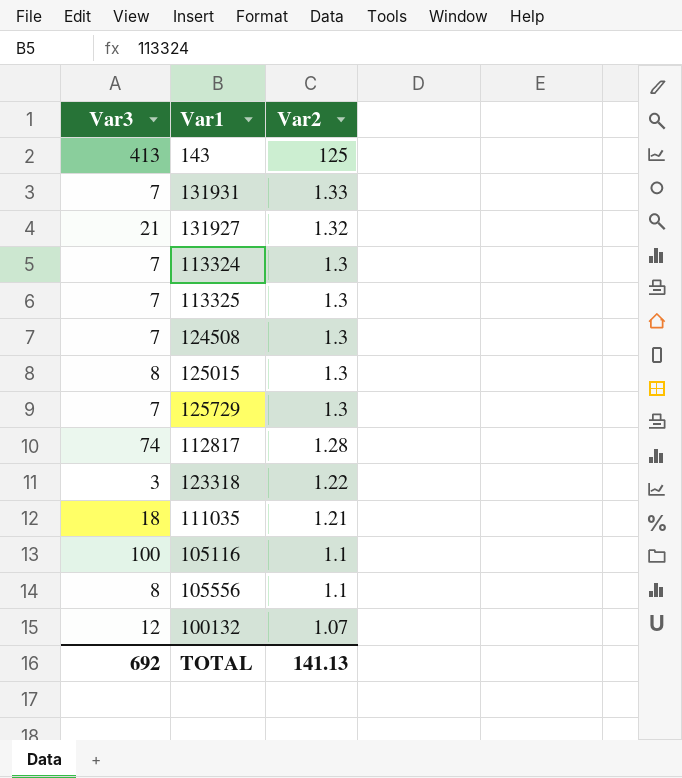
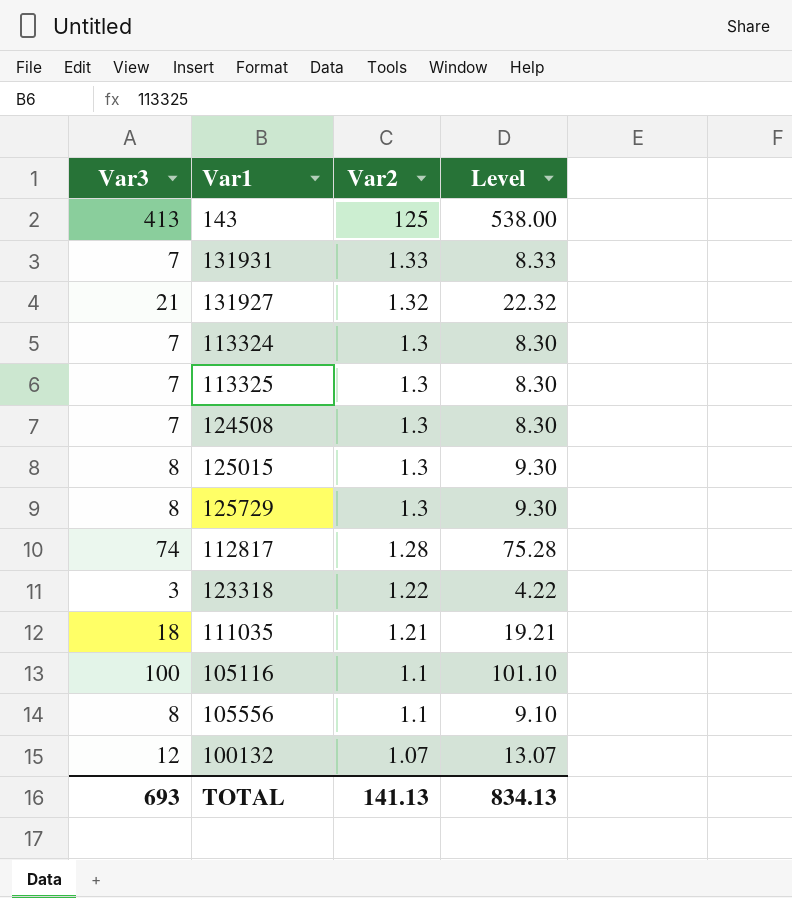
column Level | formula: none -> [Var3] + [Var2]
125729 | Var3: 7 -> 8
TOTAL | Var3: 692 -> 693

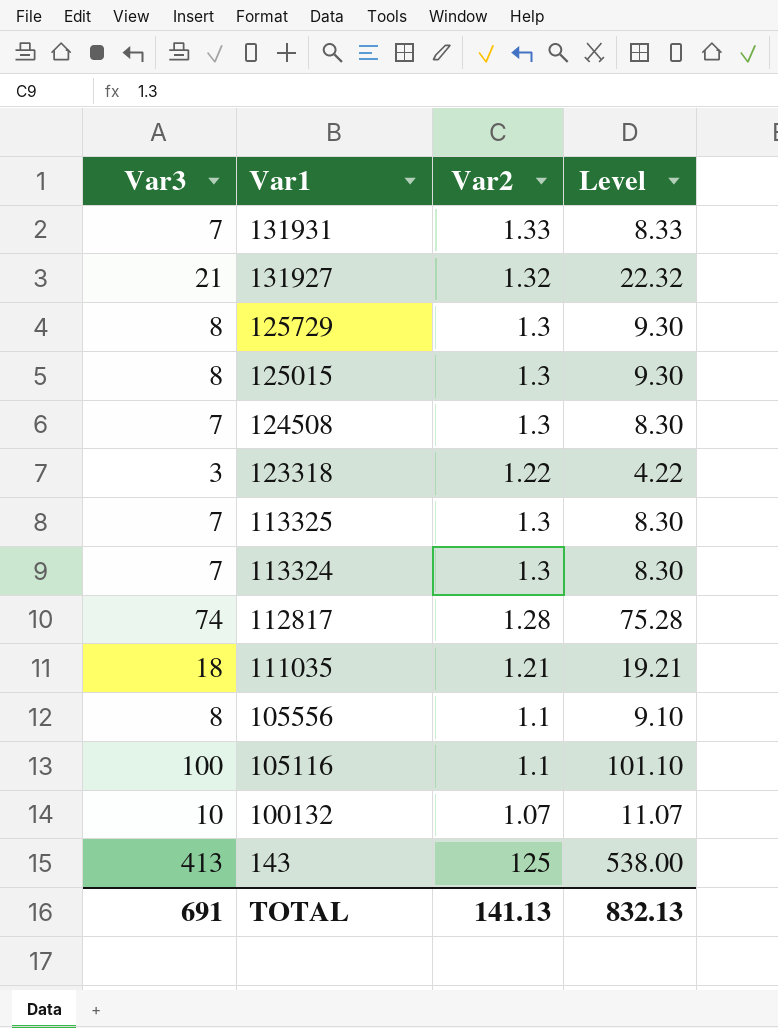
row order: Var2 descending -> Var1 descending
100132 | Var3: 12 -> 10
100132 | Level: 13.07 -> 11.07
TOTAL | Var3: 693 -> 691
TOTAL | Level: 834.13 -> 832.13

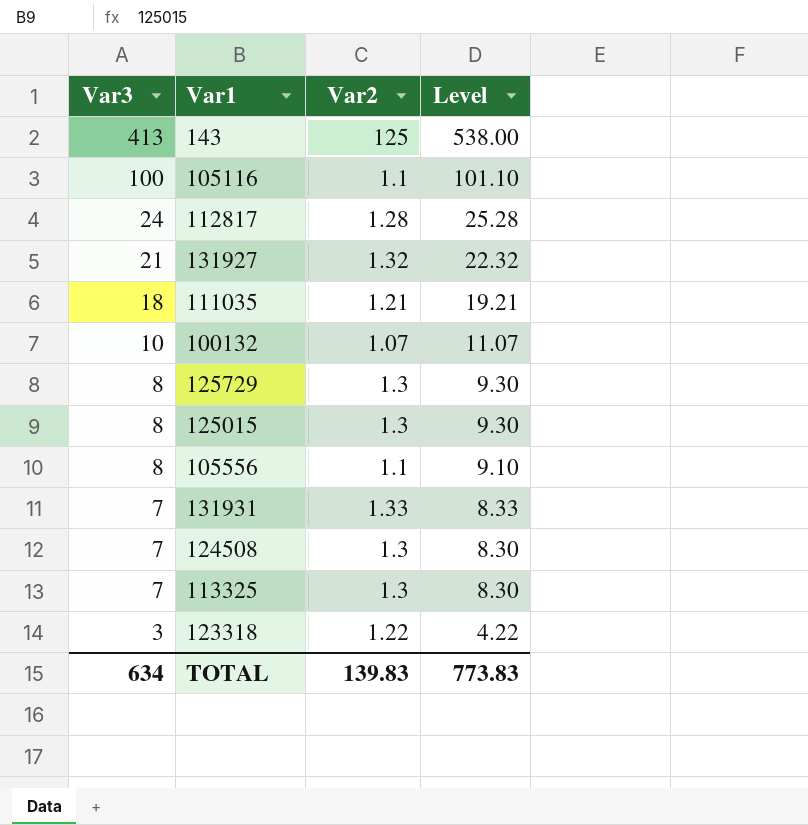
row order: Var1 descending -> Var3 descending
row 113324: 7 | 1.3 | 8.30 -> none
112817 | Var3: 74 -> 24
112817 | Level: 75.28 -> 25.28
TOTAL | Var3: 691 -> 634
TOTAL | Var2: 141.13 -> 139.83
TOTAL | Level: 832.13 -> 773.83

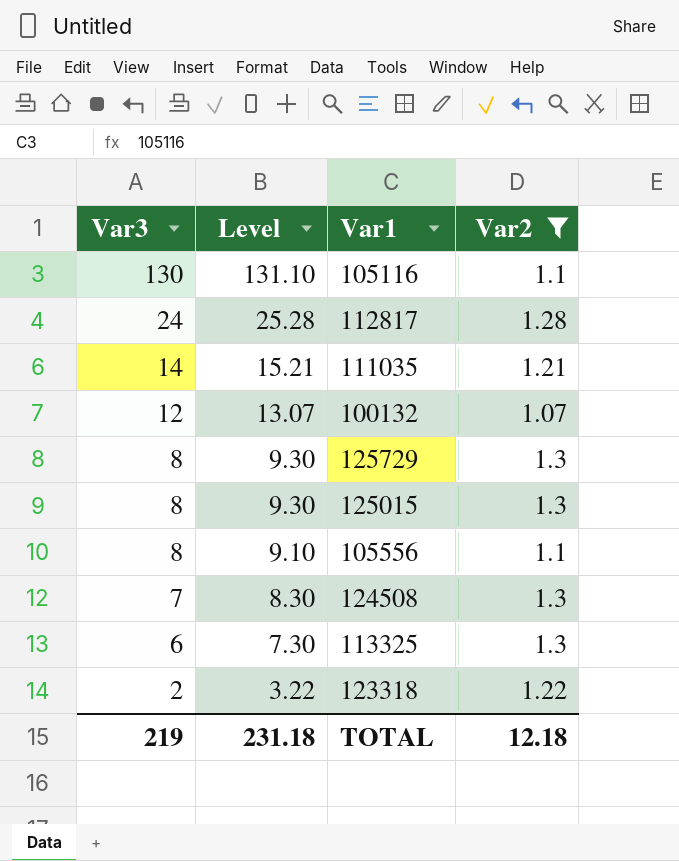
filter: none -> Var2 <= 1.3
column Level | position: 4 -> 2
105116 | Var3: 100 -> 130
105116 | Level: 101.10 -> 131.10
111035 | Var3: 18 -> 14
111035 | Level: 19.21 -> 15.21
100132 | Var3: 10 -> 12
100132 | Level: 11.07 -> 13.07
113325 | Var3: 7 -> 6
113325 | Level: 8.30 -> 7.30
123318 | Var3: 3 -> 2
123318 | Level: 4.22 -> 3.22
TOTAL | Var3: 634 -> 219
TOTAL | Level: 773.83 -> 231.18
TOTAL | Var2: 139.83 -> 12.18

